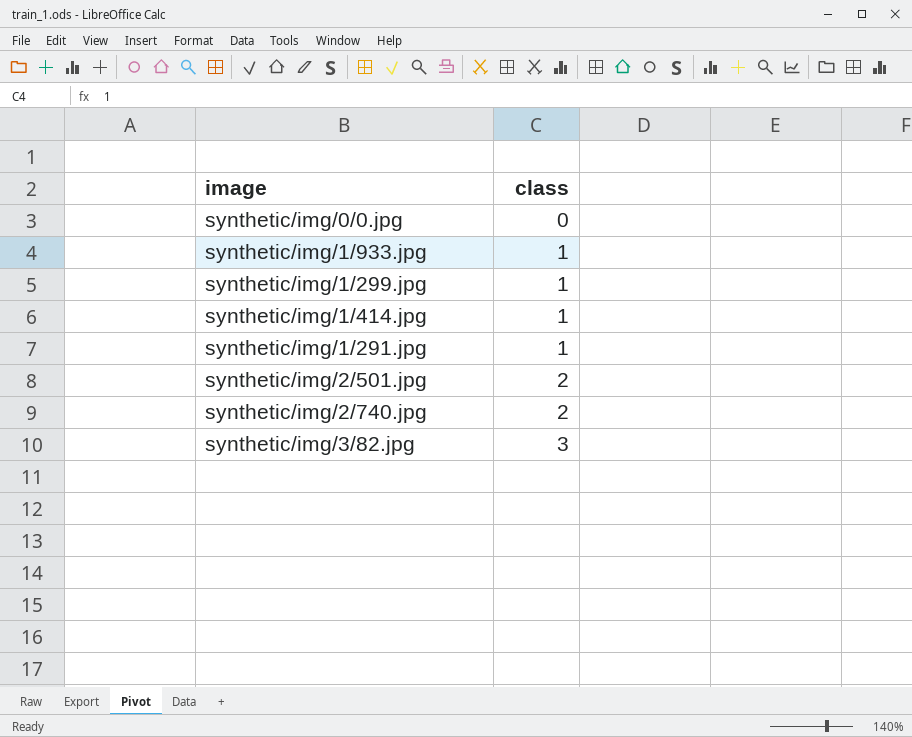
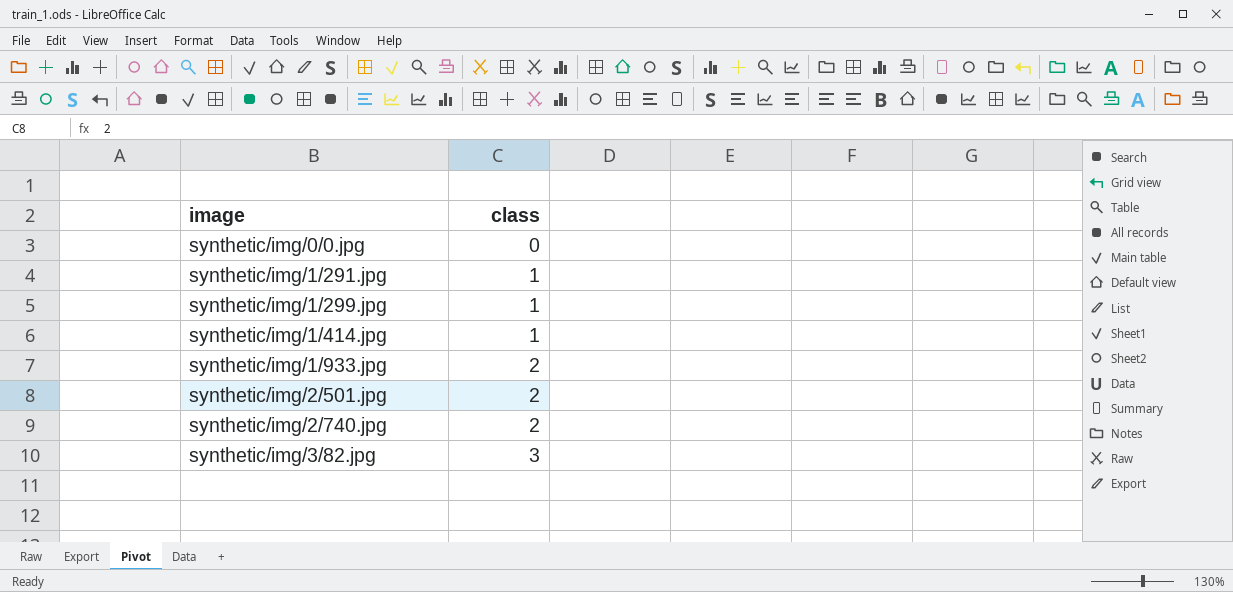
row order: class ascending -> image ascending
synthetic/img/1/933.jpg | class: 1 -> 2

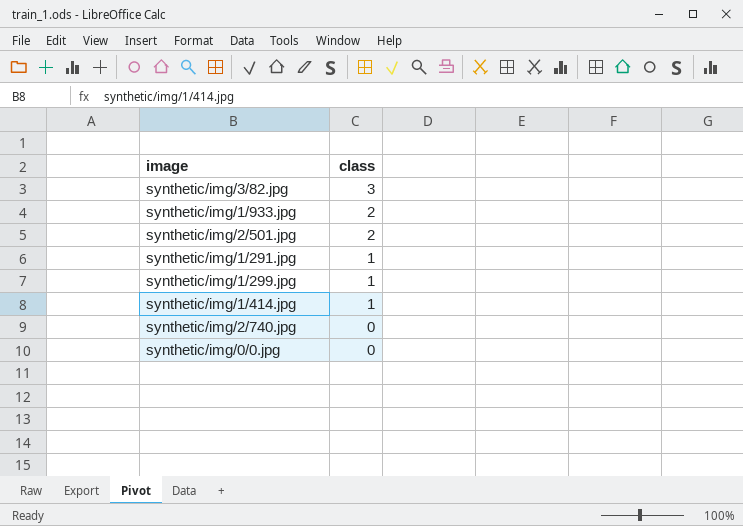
row order: image ascending -> class descending
synthetic/img/2/740.jpg | class: 2 -> 0

